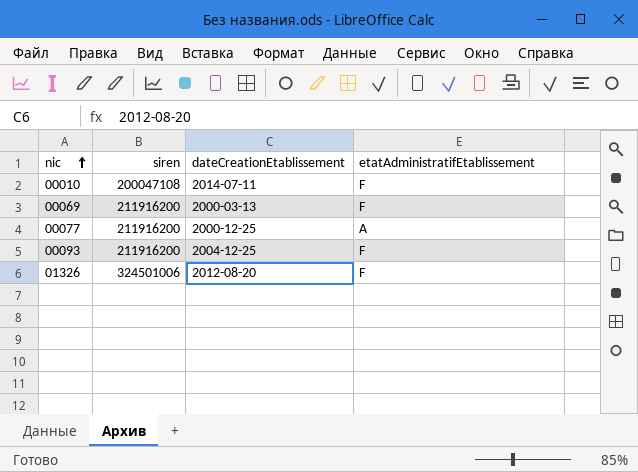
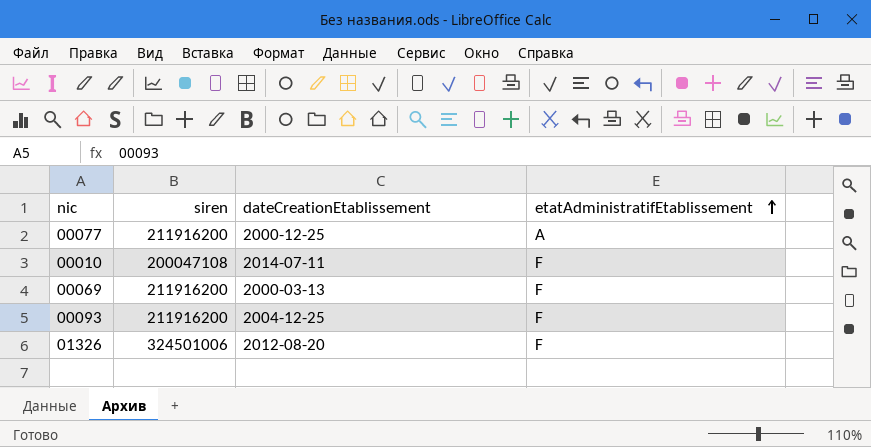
row order: nic ascending -> etatAdministratifEtablissement ascending

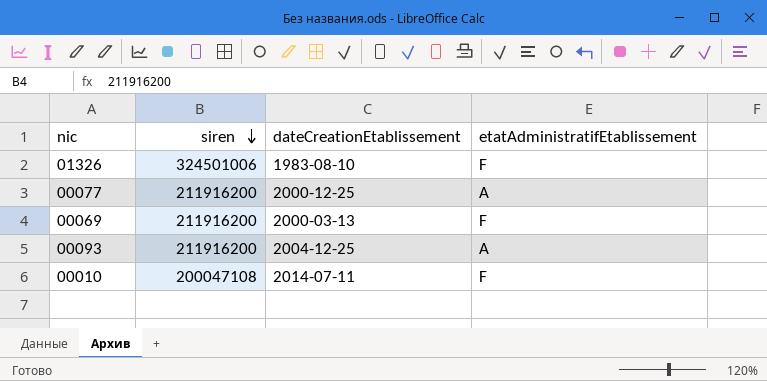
row order: etatAdministratifEtablissement ascending -> siren descending
01326 | dateCreationEtablissement: 2012-08-20 -> 1983-08-10
00093 | etatAdministratifEtablissement: F -> A

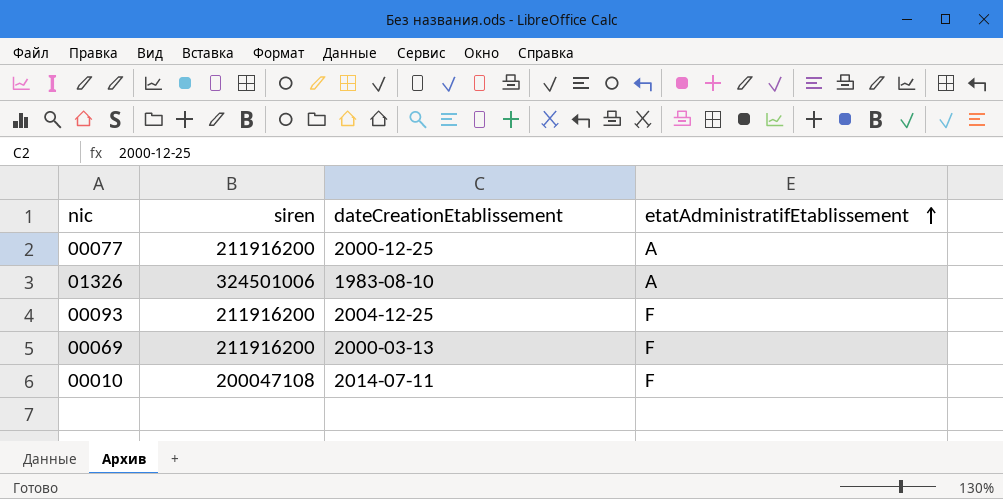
row order: siren descending -> etatAdministratifEtablissement ascending
01326 | etatAdministratifEtablissement: F -> A
00093 | etatAdministratifEtablissement: A -> F

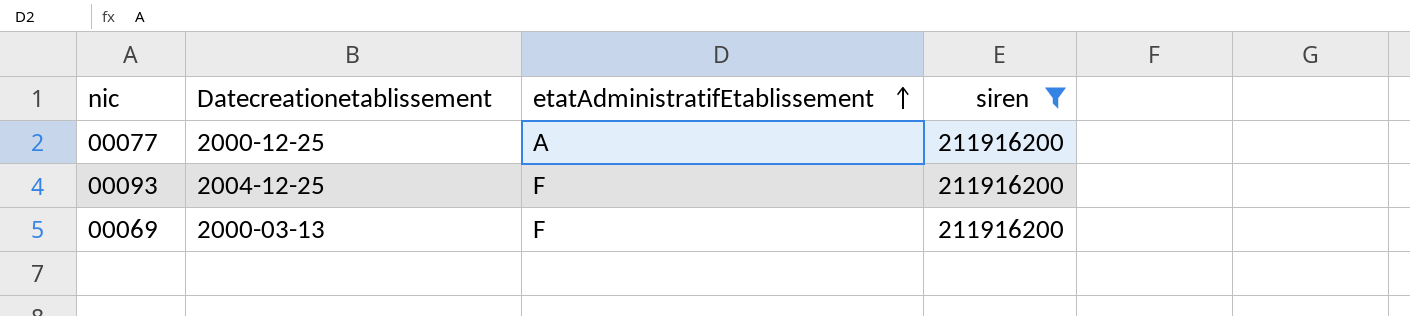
filter: none -> siren = 211916200
column name: dateCreationEtablissement -> Datecreationetablissement
column siren | position: 2 -> 4

